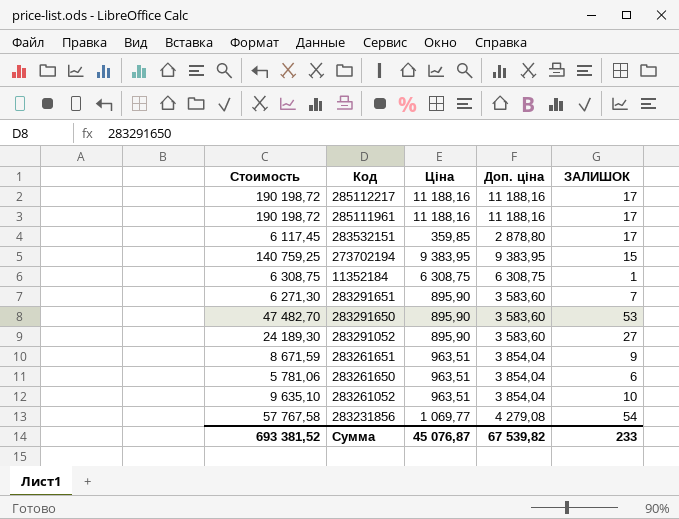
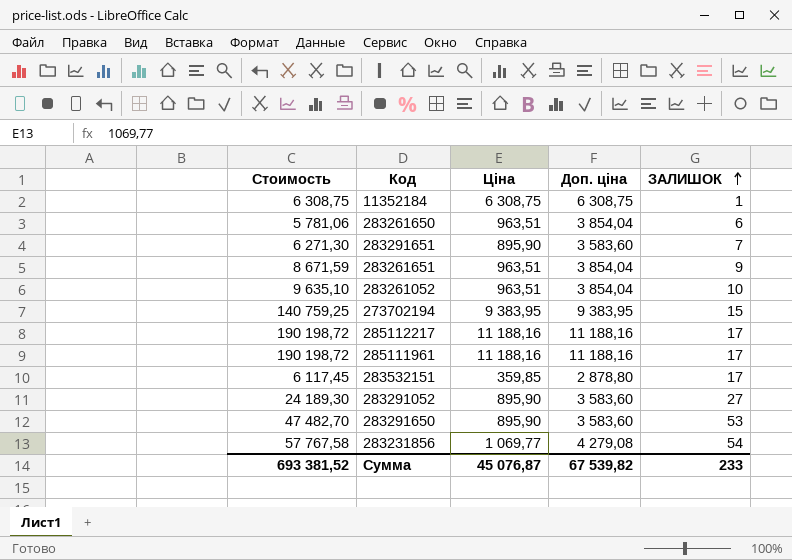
row order: none -> ЗАЛИШОК ascending

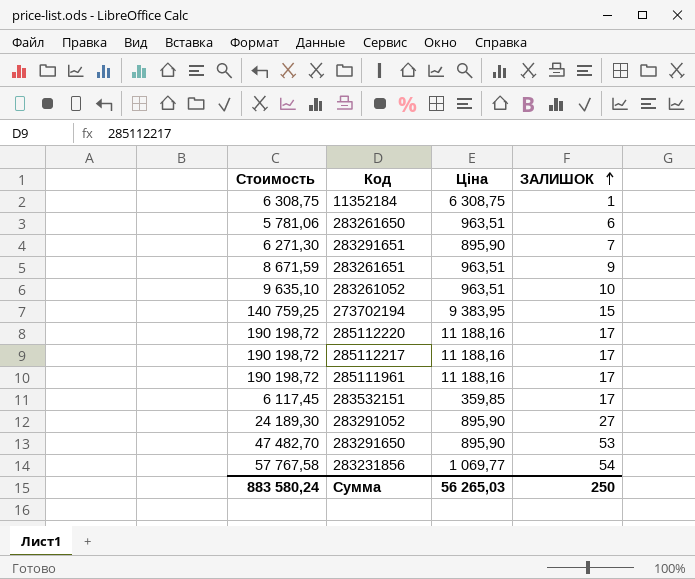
column Доп. ціна | position: 4 -> none
row 285112220: none -> 190 198,72 | 11 188,16 | 17
Сумма | Стоимость: 693 381,52 -> 883 580,24
Сумма | Ціна: 45 076,87 -> 56 265,03
Сумма | ЗАЛИШОК: 233 -> 250

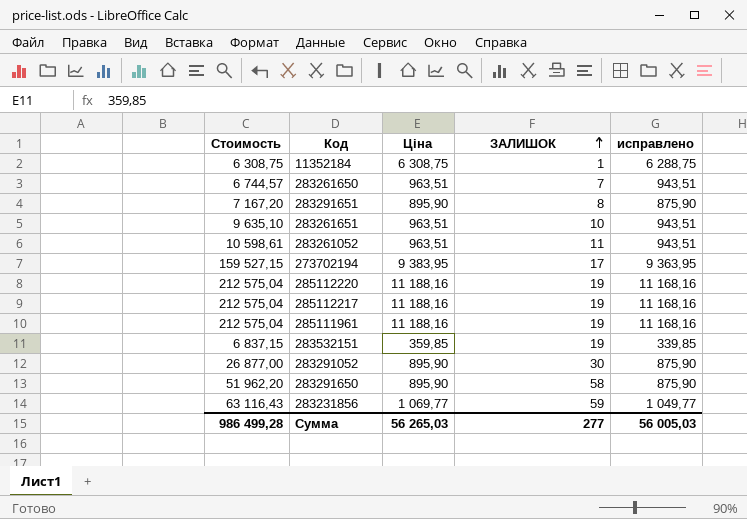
column исправлено | formula: none -> [Ціна] - 20
283261650 | Стоимость: 5 781,06 -> 6 744,57
283261650 | ЗАЛИШОК: 6 -> 7
283291651 | Стоимость: 6 271,30 -> 7 167,20
283291651 | ЗАЛИШОК: 7 -> 8
283261651 | Стоимость: 8 671,59 -> 9 635,10
283261651 | ЗАЛИШОК: 9 -> 10
283261052 | Стоимость: 9 635,10 -> 10 598,61
283261052 | ЗАЛИШОК: 10 -> 11
273702194 | Стоимость: 140 759,25 -> 159 527,15
273702194 | ЗАЛИШОК: 15 -> 17
285112220 | Стоимость: 190 198,72 -> 212 575,04
285112220 | ЗАЛИШОК: 17 -> 19
285112217 | Стоимость: 190 198,72 -> 212 575,04
285112217 | ЗАЛИШОК: 17 -> 19
285111961 | Стоимость: 190 198,72 -> 212 575,04
285111961 | ЗАЛИШОК: 17 -> 19
283532151 | Стоимость: 6 117,45 -> 6 837,15
283532151 | ЗАЛИШОК: 17 -> 19
283291052 | Стоимость: 24 189,30 -> 26 877,00
283291052 | ЗАЛИШОК: 27 -> 30
283291650 | Стоимость: 47 482,70 -> 51 962,20
283291650 | ЗАЛИШОК: 53 -> 58
283231856 | Стоимость: 57 767,58 -> 63 116,43
283231856 | ЗАЛИШОК: 54 -> 59
Сумма | Стоимость: 883 580,24 -> 986 499,28
Сумма | ЗАЛИШОК: 250 -> 277

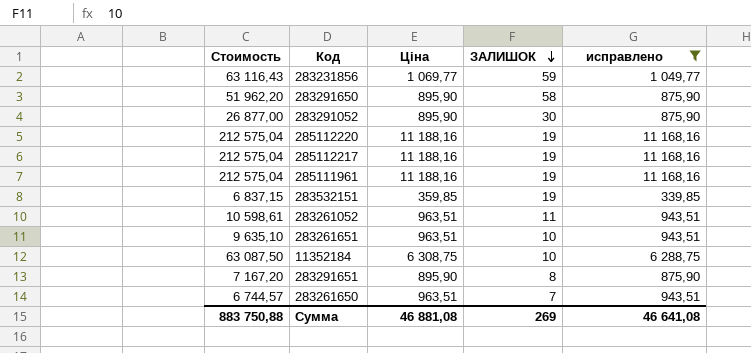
filter: none -> исправлено != 9 363,95
row order: ЗАЛИШОК ascending -> ЗАЛИШОК descending
11352184 | Стоимость: 6 308,75 -> 63 087,50
11352184 | ЗАЛИШОК: 1 -> 10
Сумма | Стоимость: 986 499,28 -> 883 750,88
Сумма | Ціна: 56 265,03 -> 46 881,08
Сумма | ЗАЛИШОК: 277 -> 269
Сумма | исправлено: 56 005,03 -> 46 641,08

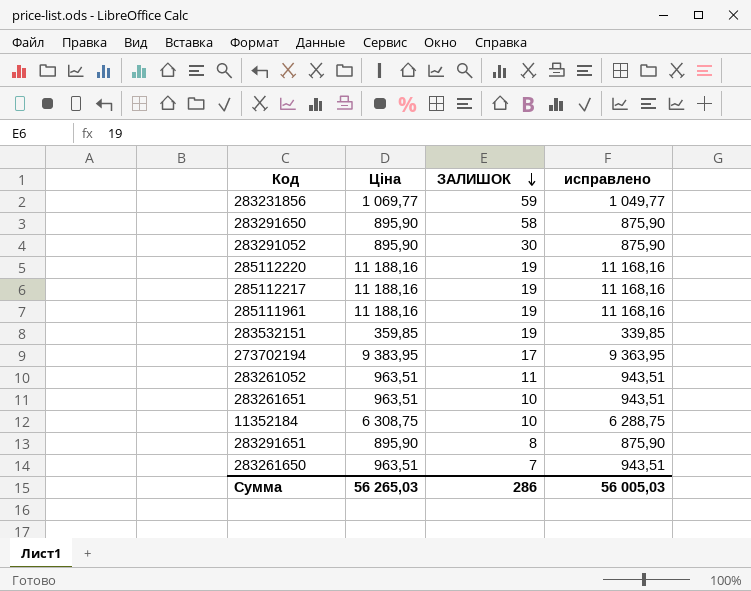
filter: исправлено != 9 363,95 -> none
column Стоимость | formula: [Ціна] * [ЗАЛИШОК] -> none
Сумма | Ціна: 46 881,08 -> 56 265,03
Сумма | ЗАЛИШОК: 269 -> 286
Сумма | исправлено: 46 641,08 -> 56 005,03

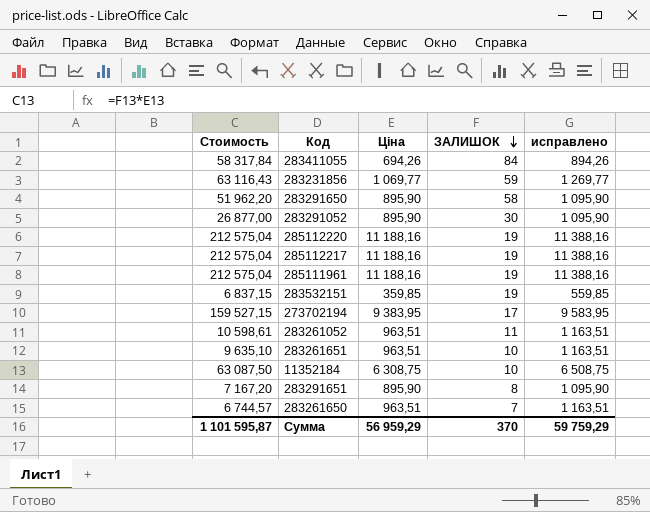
column Стоимость | formula: none -> [Ціна] * [ЗАЛИШОК]
column исправлено | formula: [Ціна] - 20 -> [Ціна] + 200
row 283411055: none -> 58 317,84 | 694,26 | 84 | 894,26
Сумма | Ціна: 56 265,03 -> 56 959,29
Сумма | ЗАЛИШОК: 286 -> 370
Сумма | исправлено: 56 005,03 -> 59 759,29

